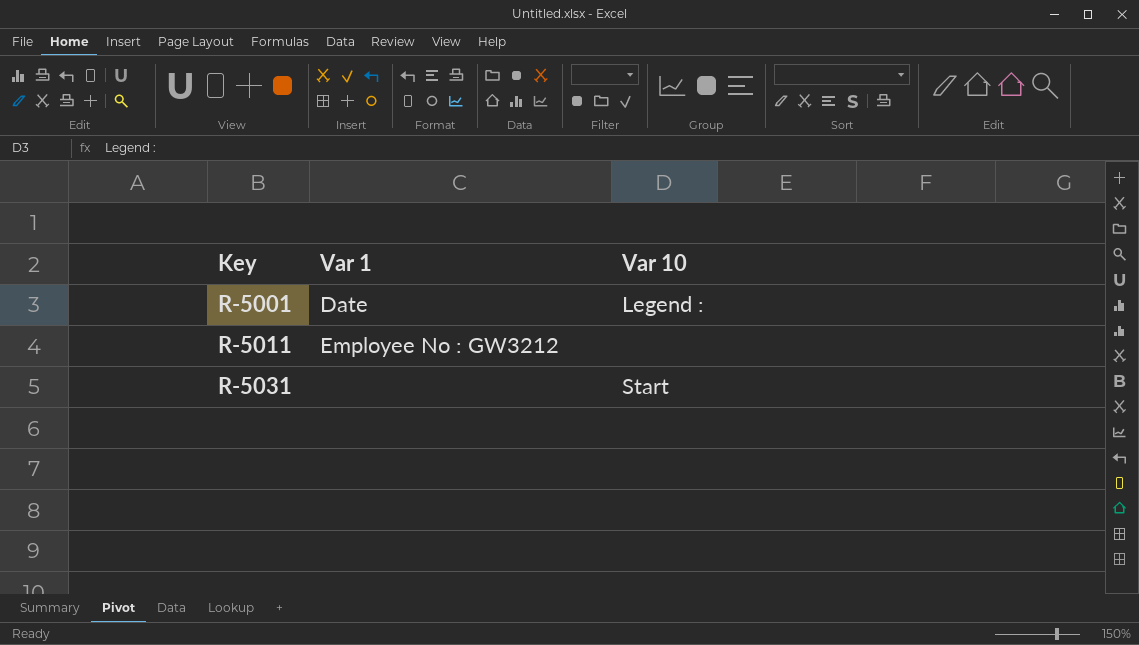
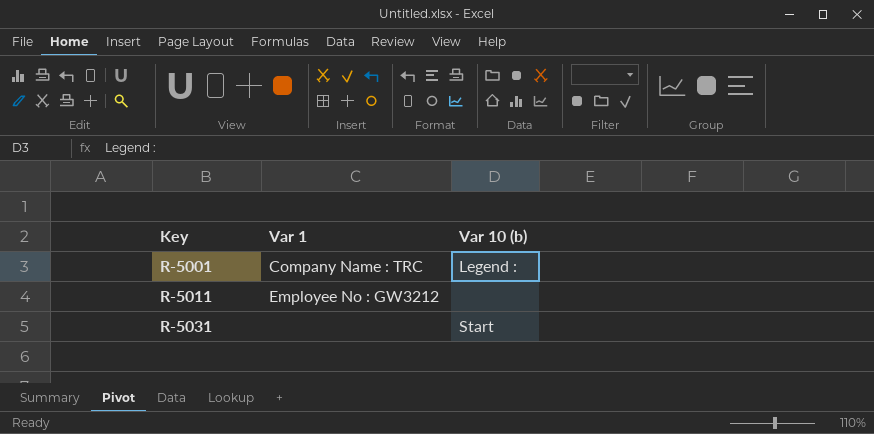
column name: Var 10 -> Var 10 (b)
R-5001 | Var 1: Date -> Company Name : TRC

